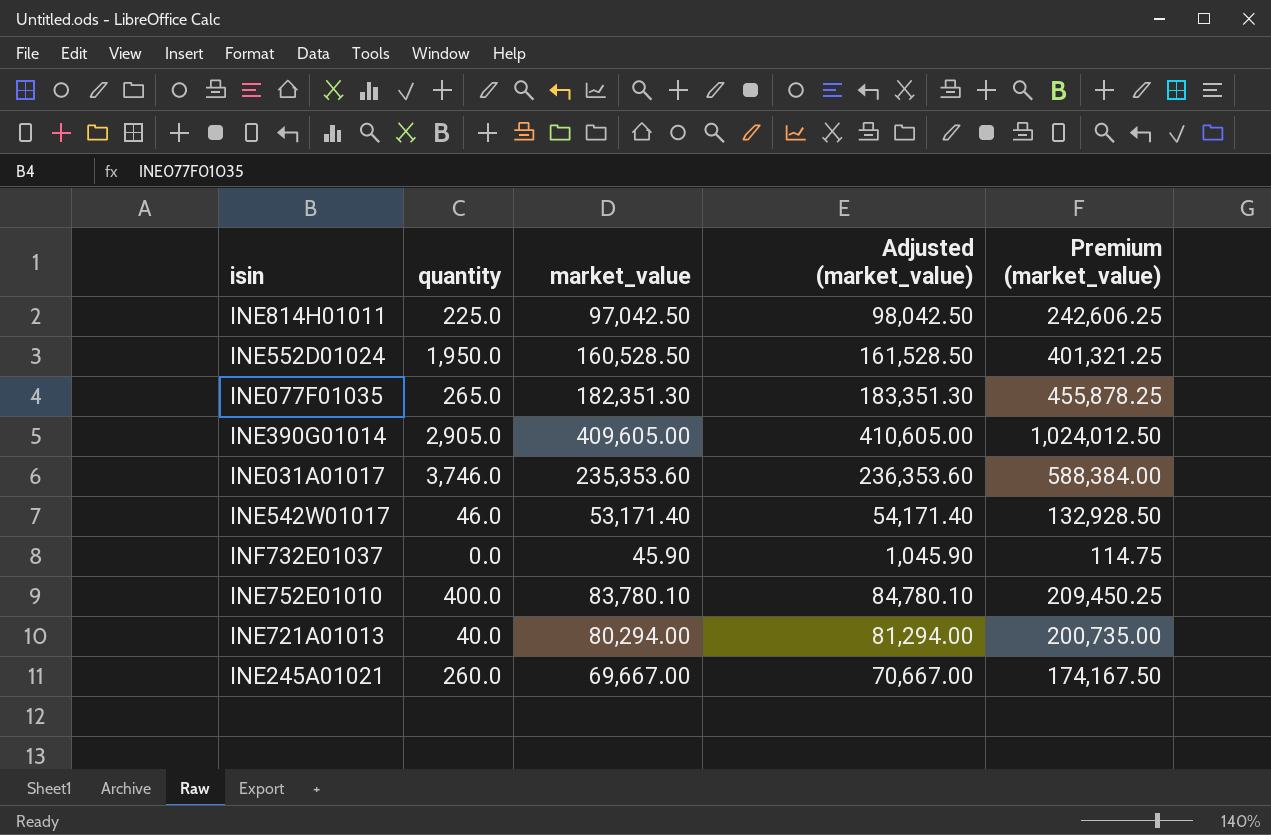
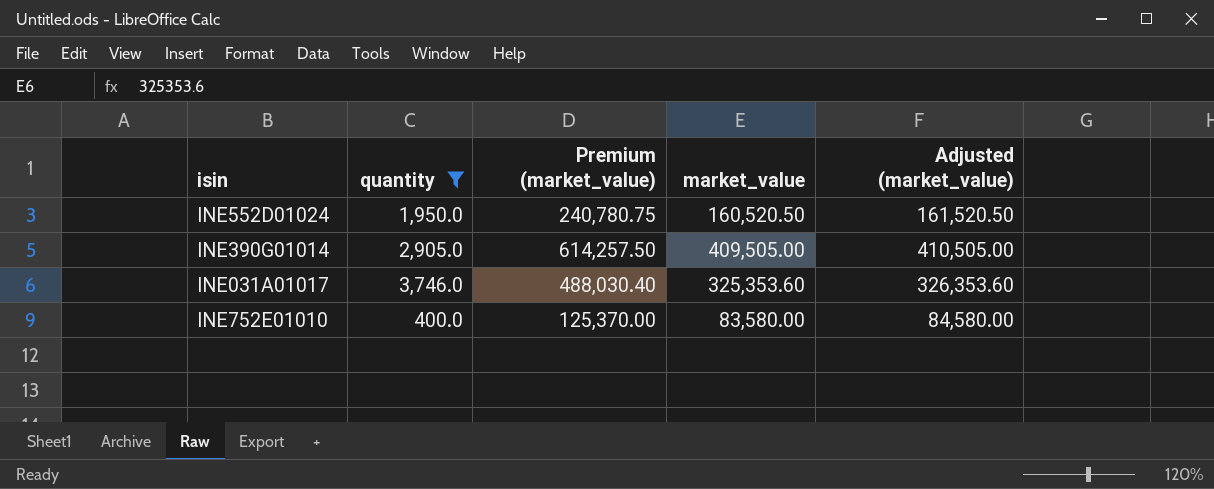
filter: none -> quantity >= 400.0
column Premium (market_value) | formula: [market_value] * 2.5 -> [market_value] * 1.5
column Premium (market_value) | position: 5 -> 3
INE552D01024 | market_value: 160,528.50 -> 160,520.50
INE552D01024 | Adjusted (market_value): 161,528.50 -> 161,520.50
INE390G01014 | market_value: 409,605.00 -> 409,505.00
INE390G01014 | Adjusted (market_value): 410,605.00 -> 410,505.00
INE031A01017 | market_value: 235,353.60 -> 325,353.60
INE031A01017 | Adjusted (market_value): 236,353.60 -> 326,353.60
INE752E01010 | market_value: 83,780.10 -> 83,580.00
INE752E01010 | Adjusted (market_value): 84,780.10 -> 84,580.00

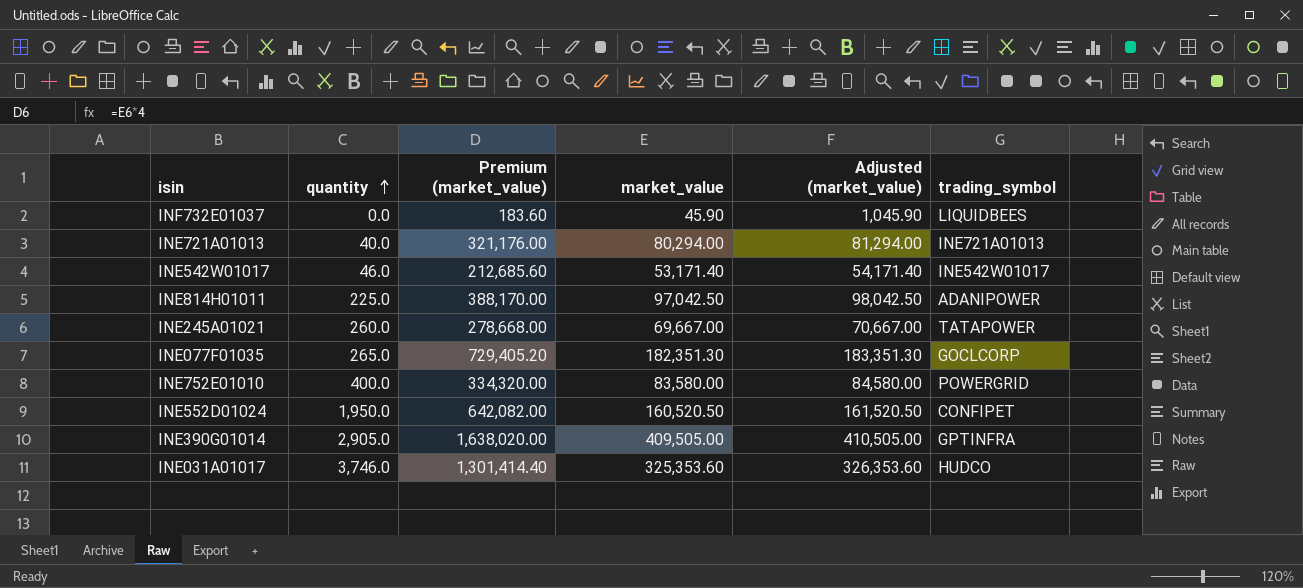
filter: quantity >= 400.0 -> none
row order: none -> quantity ascending
column Premium (market_value) | formula: [market_value] * 1.5 -> [market_value] * 4
column trading_symbol | position: none -> 6

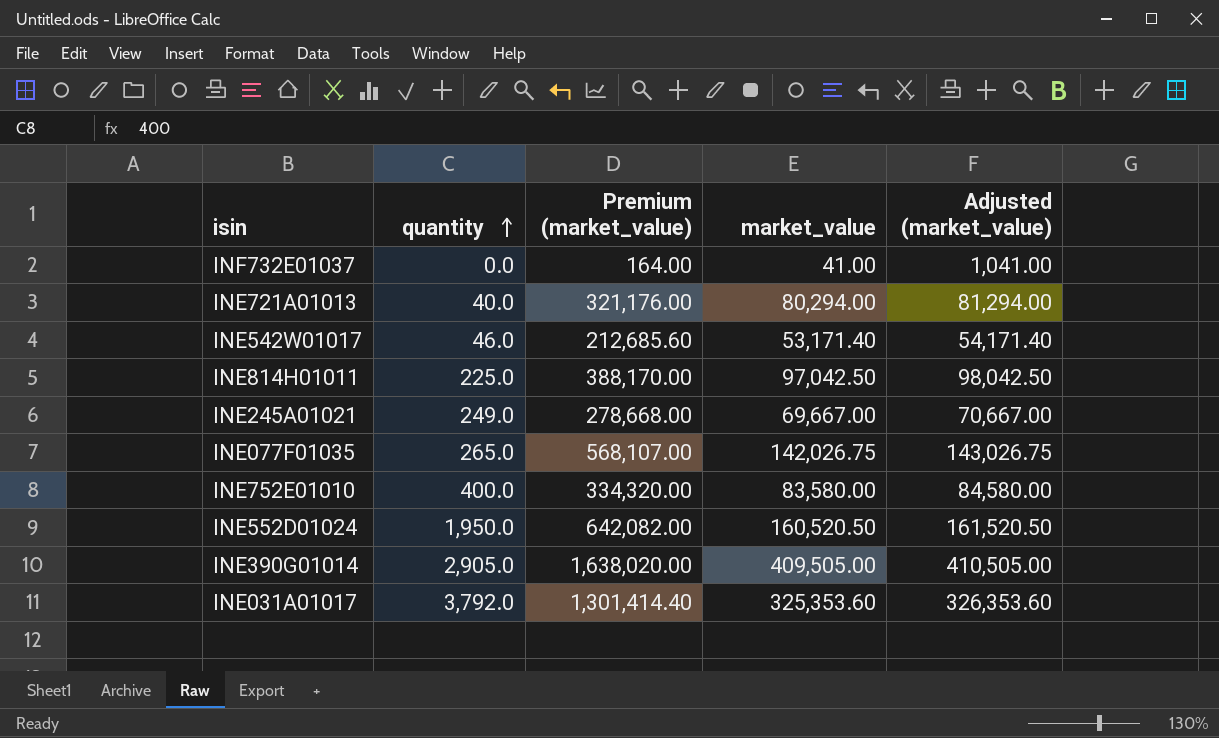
column trading_symbol | position: 6 -> none
INF732E01037 | Premium (market_value): 183.60 -> 164.00
INF732E01037 | market_value: 45.90 -> 41.00
INF732E01037 | Adjusted (market_value): 1,045.90 -> 1,041.00
INE245A01021 | quantity: 260.0 -> 249.0
INE077F01035 | Premium (market_value): 729,405.20 -> 568,107.00
INE077F01035 | market_value: 182,351.30 -> 142,026.75
INE077F01035 | Adjusted (market_value): 183,351.30 -> 143,026.75
INE031A01017 | quantity: 3,746.0 -> 3,792.0

